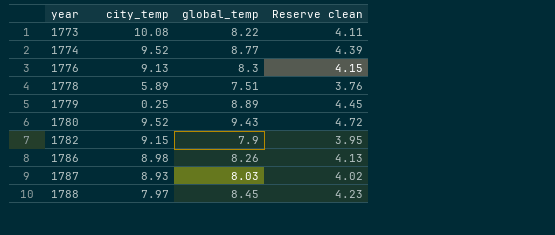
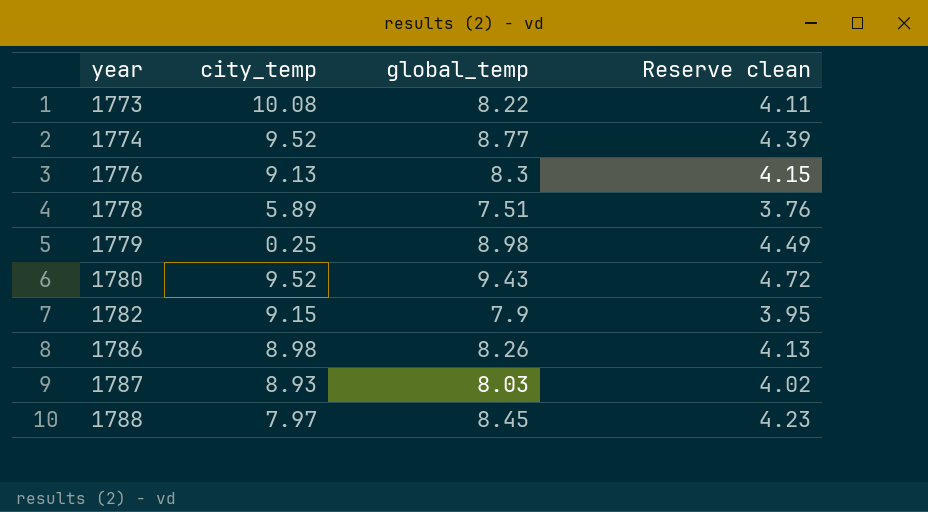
1779 | global_temp: 8.89 -> 8.98
1779 | Reserve clean: 4.45 -> 4.49

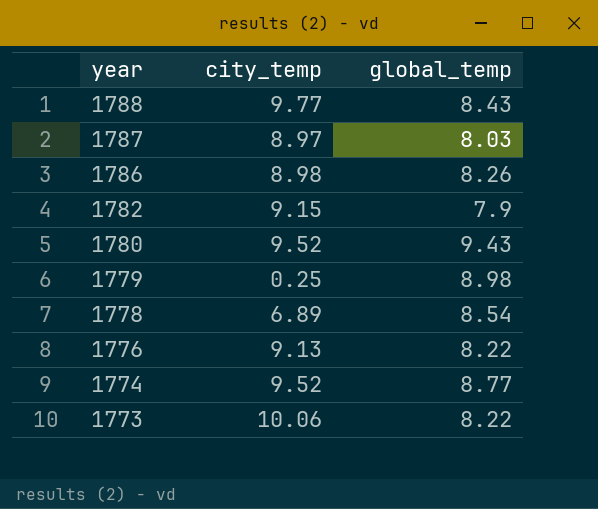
row order: year ascending -> year descending
column Reserve clean | formula: [global_temp] * 0.5 -> none
1788 | city_temp: 7.97 -> 9.77
1788 | global_temp: 8.45 -> 8.43
1787 | city_temp: 8.93 -> 8.97
1778 | city_temp: 5.89 -> 6.89
1778 | global_temp: 7.51 -> 8.54
1776 | global_temp: 8.3 -> 8.22
1773 | city_temp: 10.08 -> 10.06

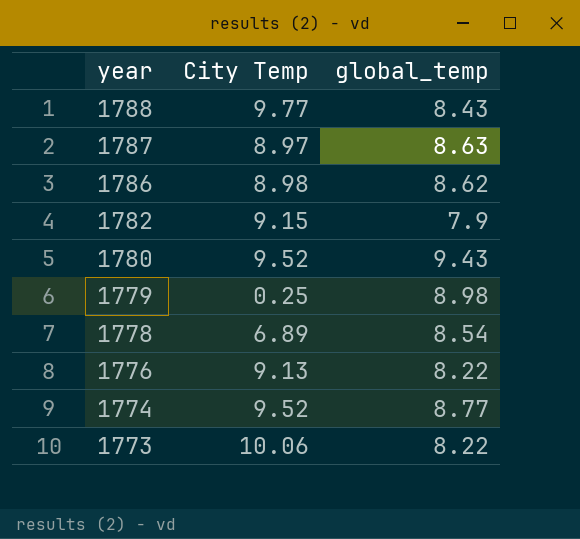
column name: city_temp -> City Temp
1787 | global_temp: 8.03 -> 8.63
1786 | global_temp: 8.26 -> 8.62

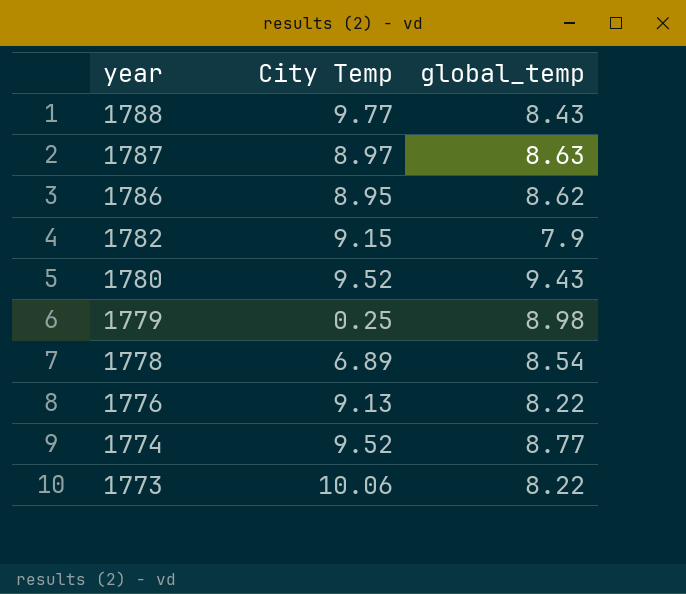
1786 | City Temp: 8.98 -> 8.95

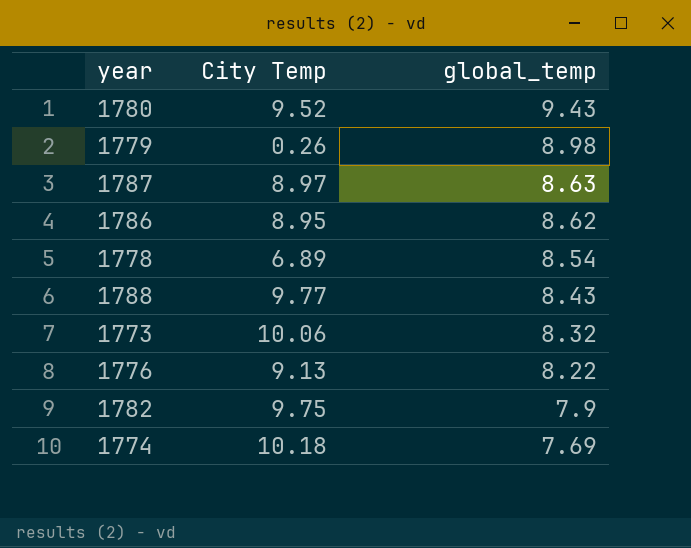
row order: year descending -> global_temp descending
1779 | City Temp: 0.25 -> 0.26
1773 | global_temp: 8.22 -> 8.32
1782 | City Temp: 9.15 -> 9.75
1774 | City Temp: 9.52 -> 10.18
1774 | global_temp: 8.77 -> 7.69

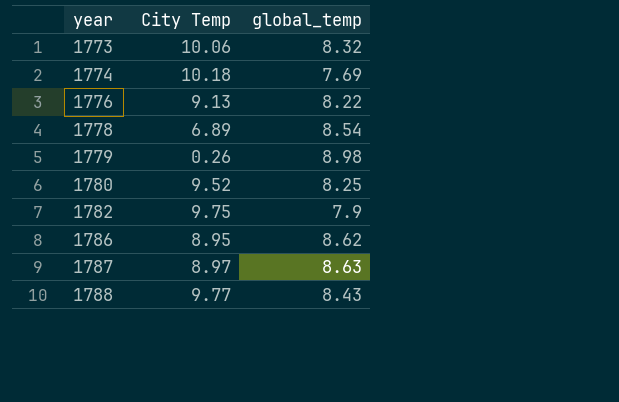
row order: global_temp descending -> year ascending
1780 | global_temp: 9.43 -> 8.25

